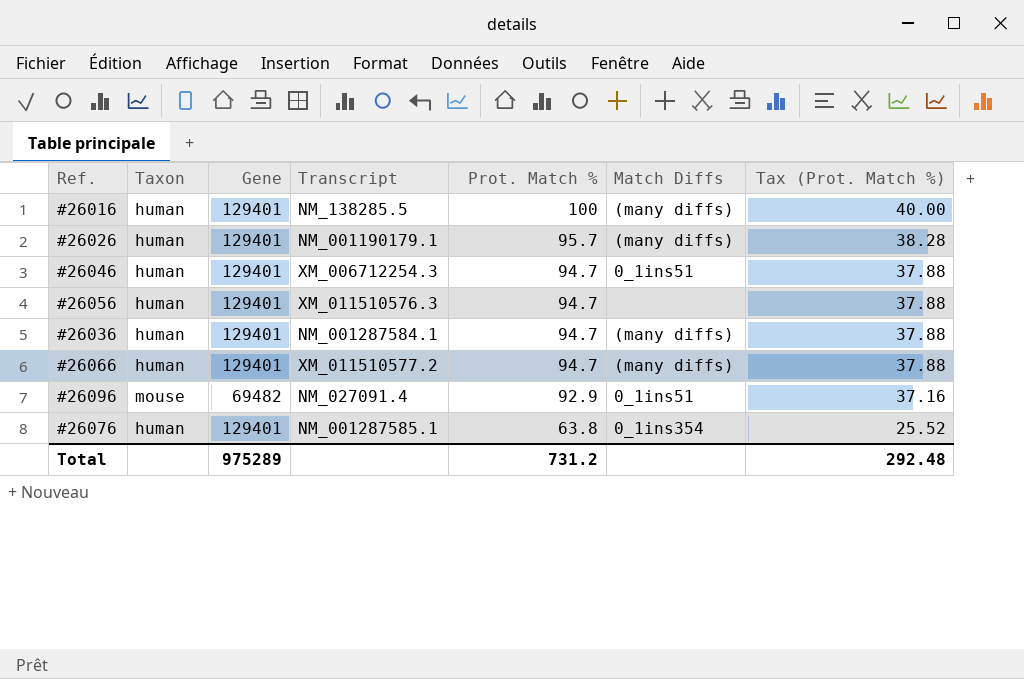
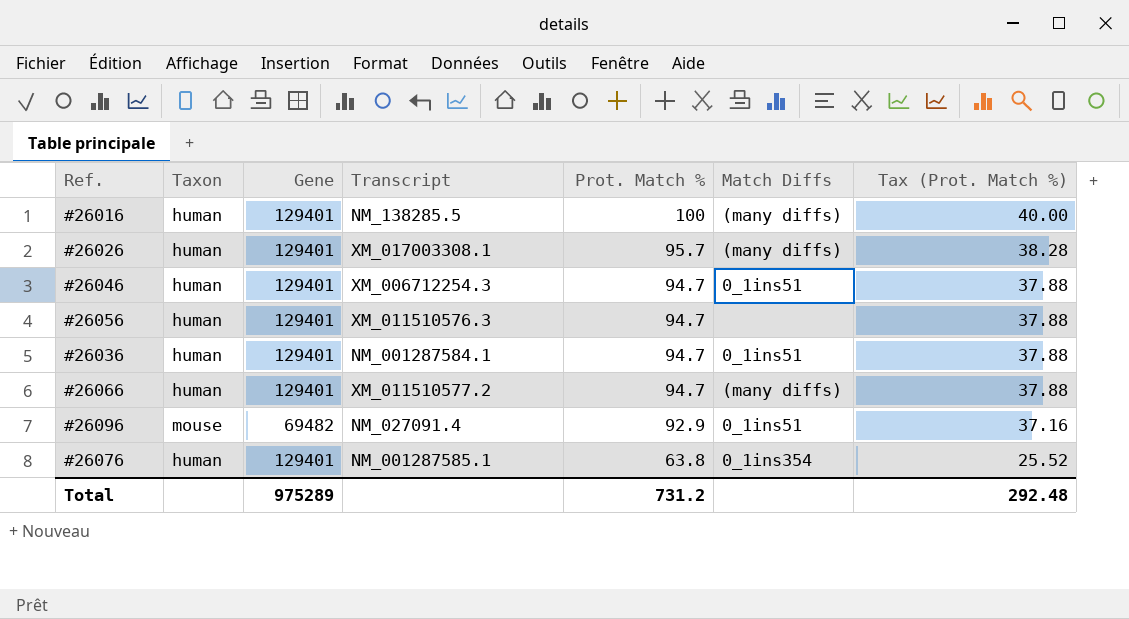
#26026 | Transcript: NM_001190179.1 -> XM_017003308.1
#26036 | Match Diffs: (many diffs) -> 0_1ins51

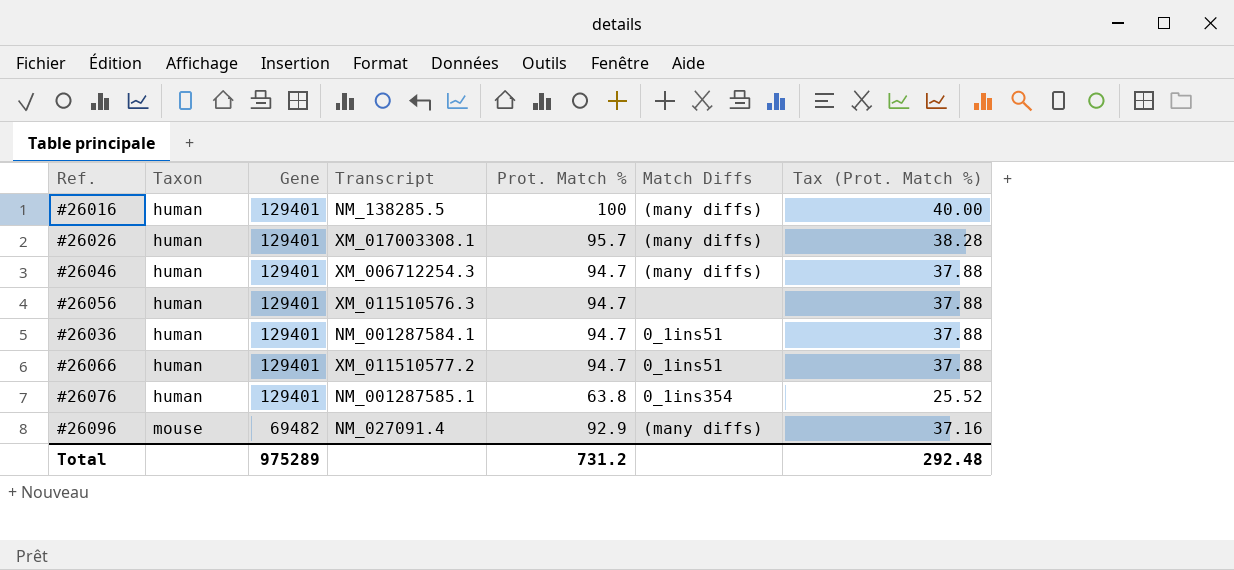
row order: Prot. Match % descending -> Taxon ascending
#26046 | Match Diffs: 0_1ins51 -> (many diffs)
#26066 | Match Diffs: (many diffs) -> 0_1ins51
#26096 | Match Diffs: 0_1ins51 -> (many diffs)

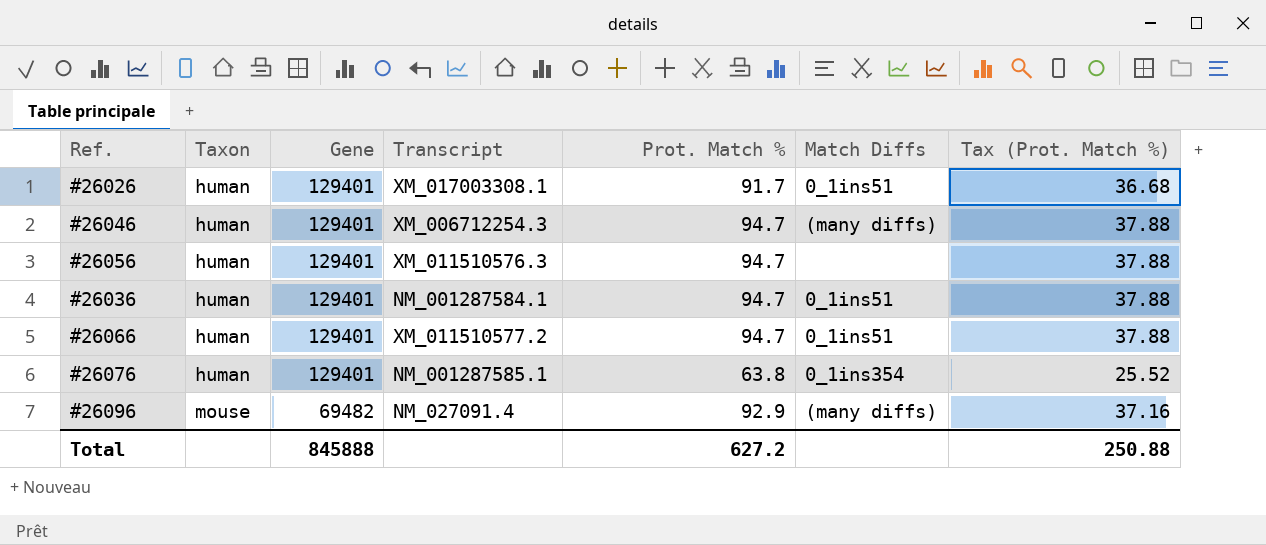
row #26016: human | 129401 | NM_138285.5 | 100 | (many diffs) | 40.00 -> none
#26026 | Prot. Match %: 95.7 -> 91.7
#26026 | Match Diffs: (many diffs) -> 0_1ins51
#26026 | Tax (Prot. Match %): 38.28 -> 36.68
Total | Gene: 975289 -> 845888
Total | Prot. Match %: 731.2 -> 627.2
Total | Tax (Prot. Match %): 292.48 -> 250.88

